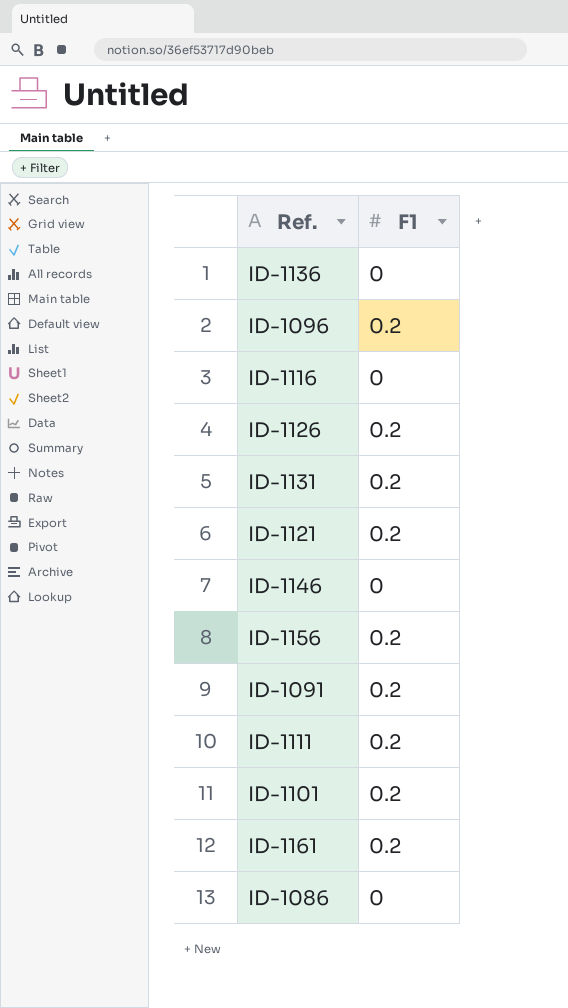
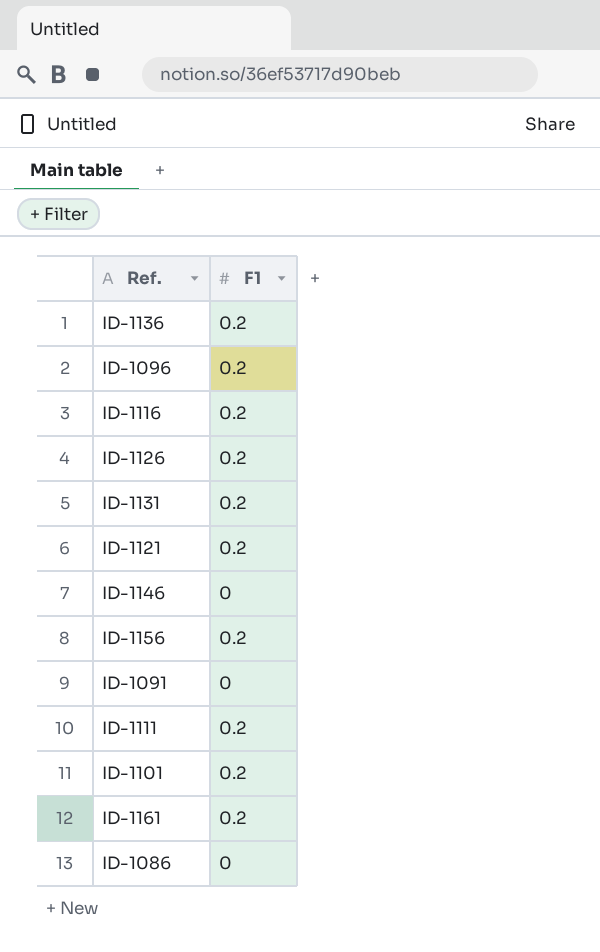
ID-1136 | F1: 0 -> 0.2
ID-1116 | F1: 0 -> 0.2
ID-1091 | F1: 0.2 -> 0

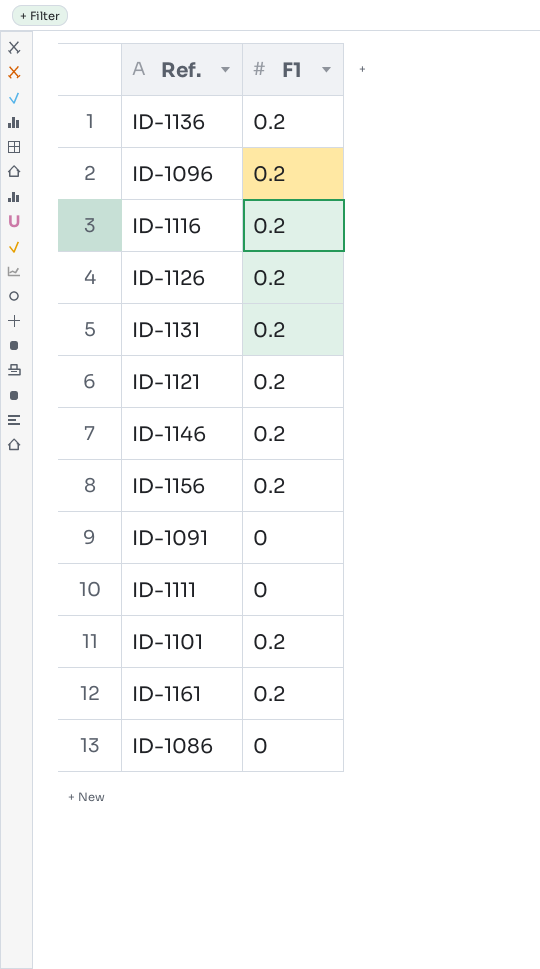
ID-1146 | F1: 0 -> 0.2
ID-1111 | F1: 0.2 -> 0

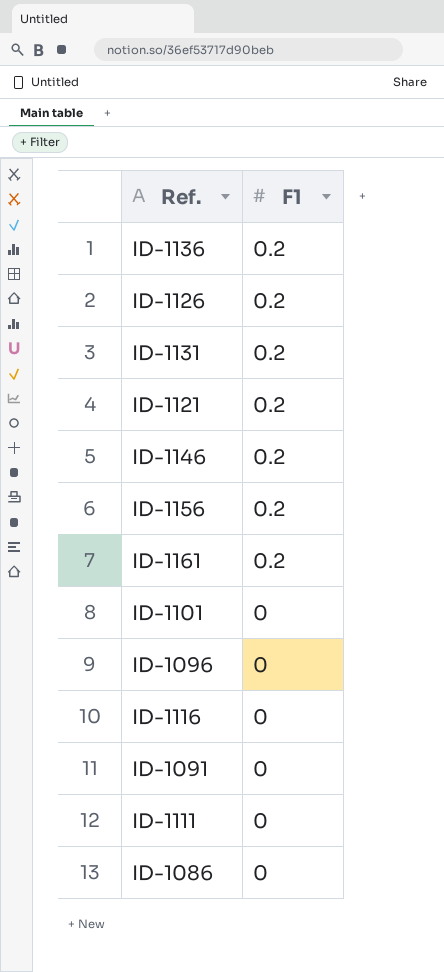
row order: none -> F1 descending
ID-1101 | F1: 0.2 -> 0
ID-1096 | F1: 0.2 -> 0
ID-1116 | F1: 0.2 -> 0

